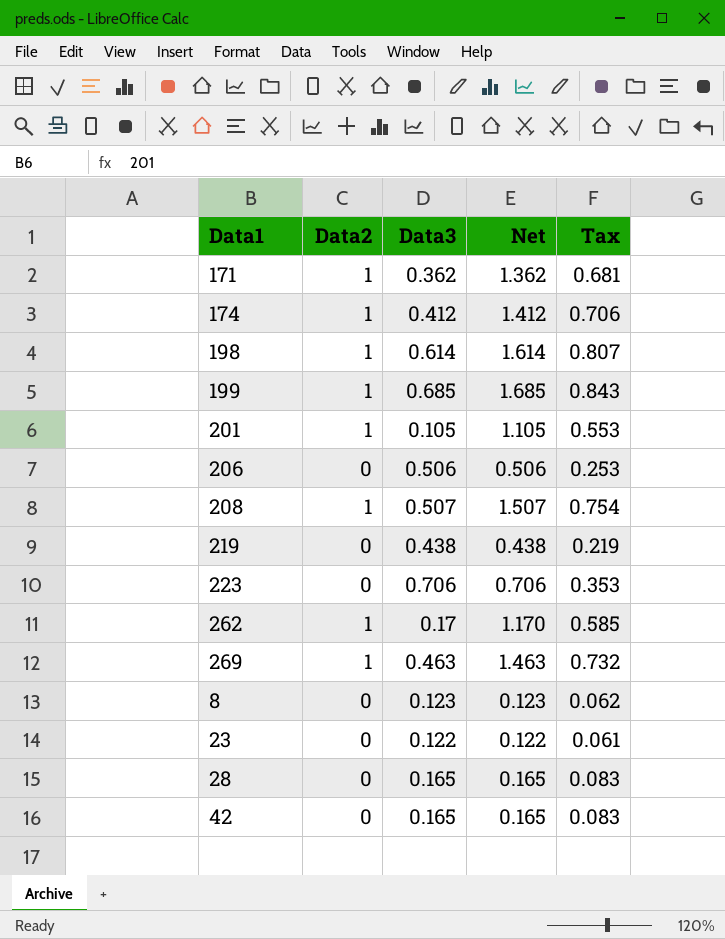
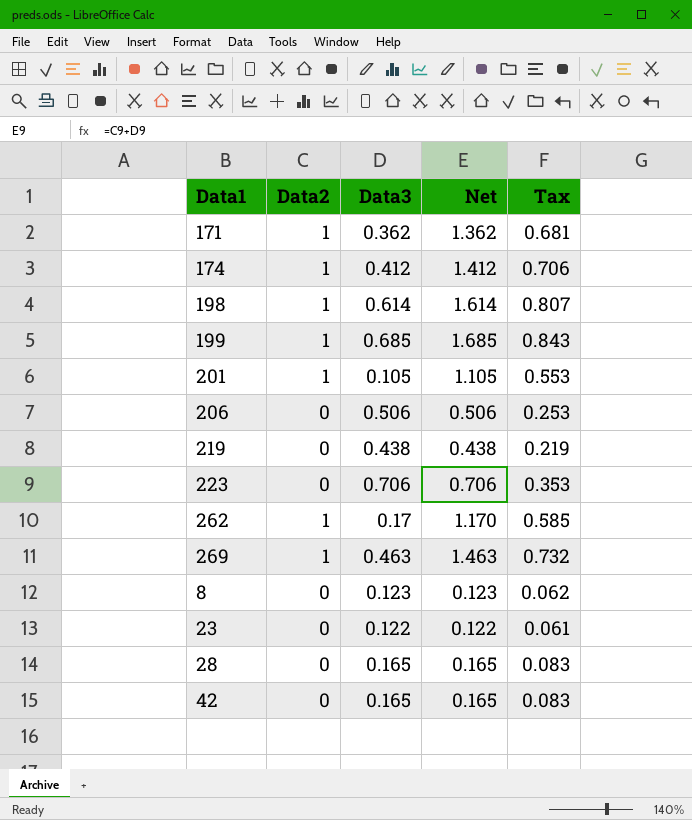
row 208: 1 | 0.507 | 1.507 | 0.754 -> none

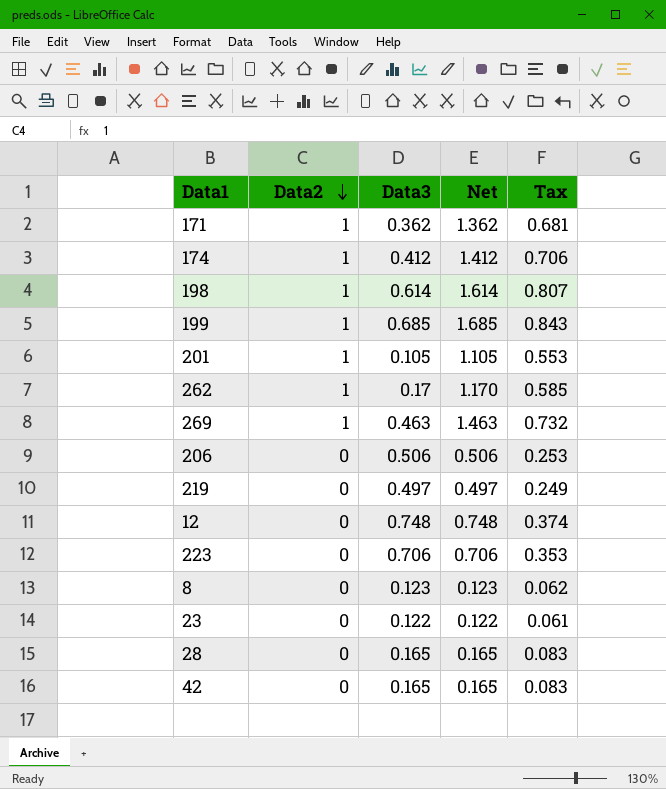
row order: none -> Data2 descending
219 | Data3: 0.438 -> 0.497
219 | Net: 0.438 -> 0.497
219 | Tax: 0.219 -> 0.249
row 12: none -> 0 | 0.748 | 0.748 | 0.374

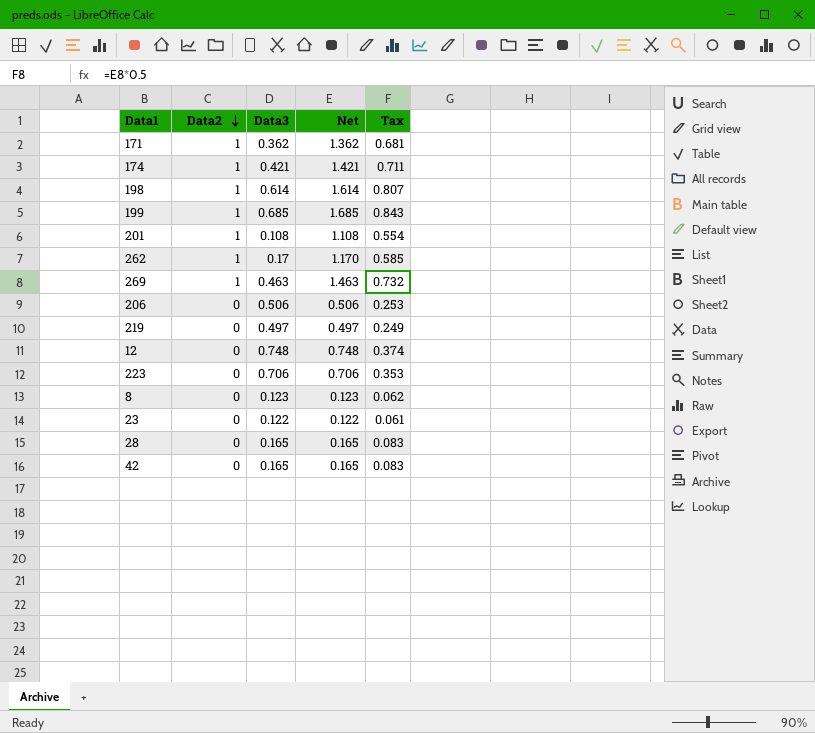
174 | Data3: 0.412 -> 0.421
174 | Net: 1.412 -> 1.421
174 | Tax: 0.706 -> 0.711
201 | Data3: 0.105 -> 0.108
201 | Net: 1.105 -> 1.108
201 | Tax: 0.553 -> 0.554

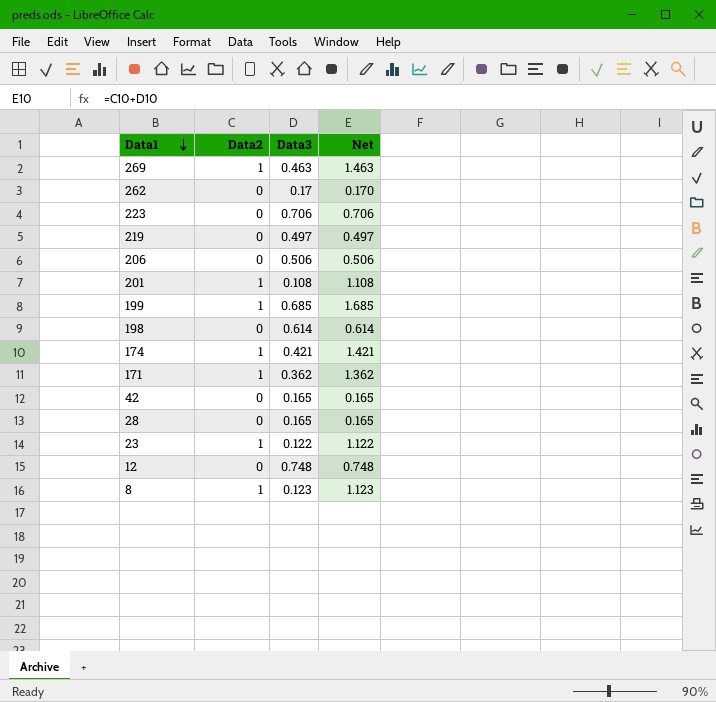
row order: Data2 descending -> Data1 descending
column Tax | formula: [Net] * 0.5 -> none
262 | Data2: 1 -> 0
262 | Net: 1.170 -> 0.170
198 | Data2: 1 -> 0
198 | Net: 1.614 -> 0.614
23 | Data2: 0 -> 1
23 | Net: 0.122 -> 1.122
8 | Data2: 0 -> 1
8 | Net: 0.123 -> 1.123

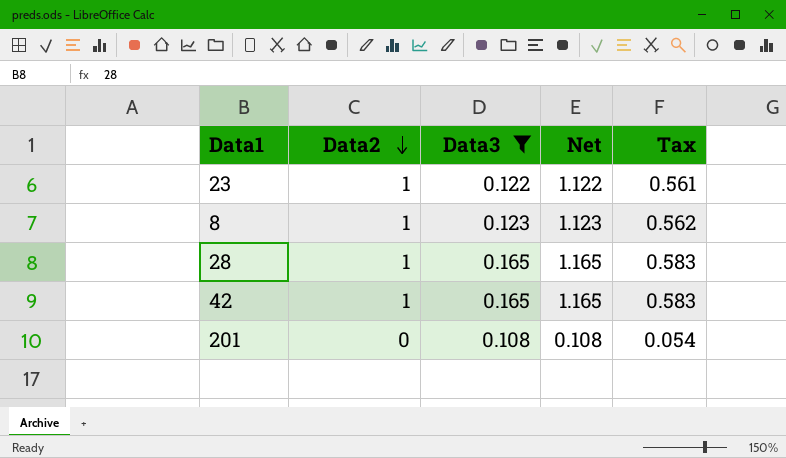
filter: none -> Data3 <= 0.165
row order: Data1 descending -> Data2 descending
column Tax | formula: none -> [Net] * 0.5
28 | Data2: 0 -> 1
28 | Net: 0.165 -> 1.165
42 | Data2: 0 -> 1
42 | Net: 0.165 -> 1.165
201 | Data2: 1 -> 0
201 | Net: 1.108 -> 0.108

